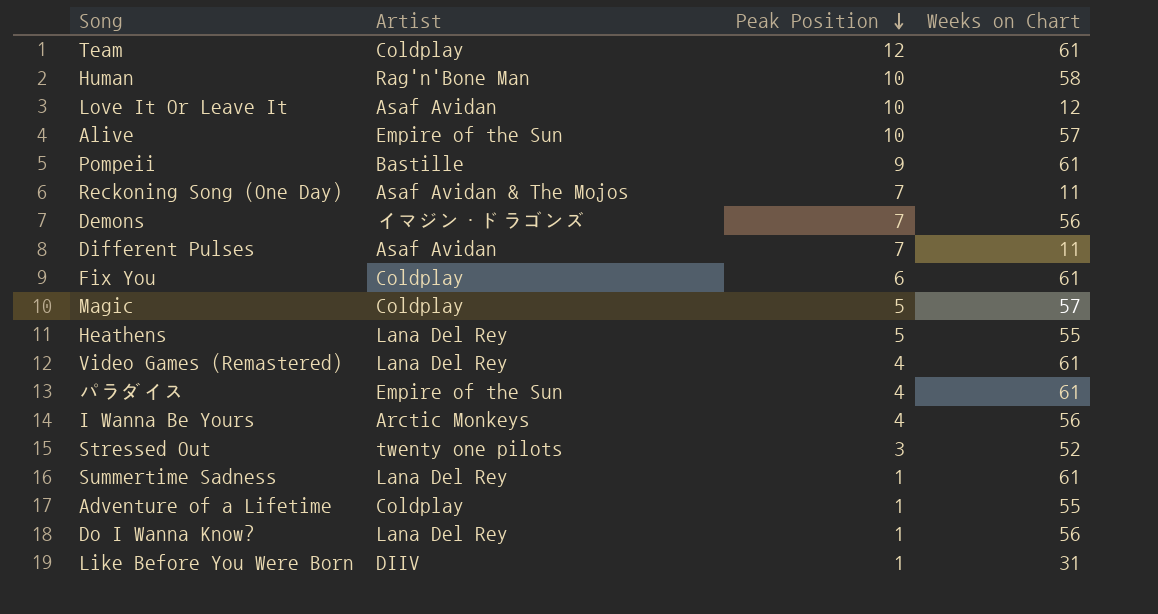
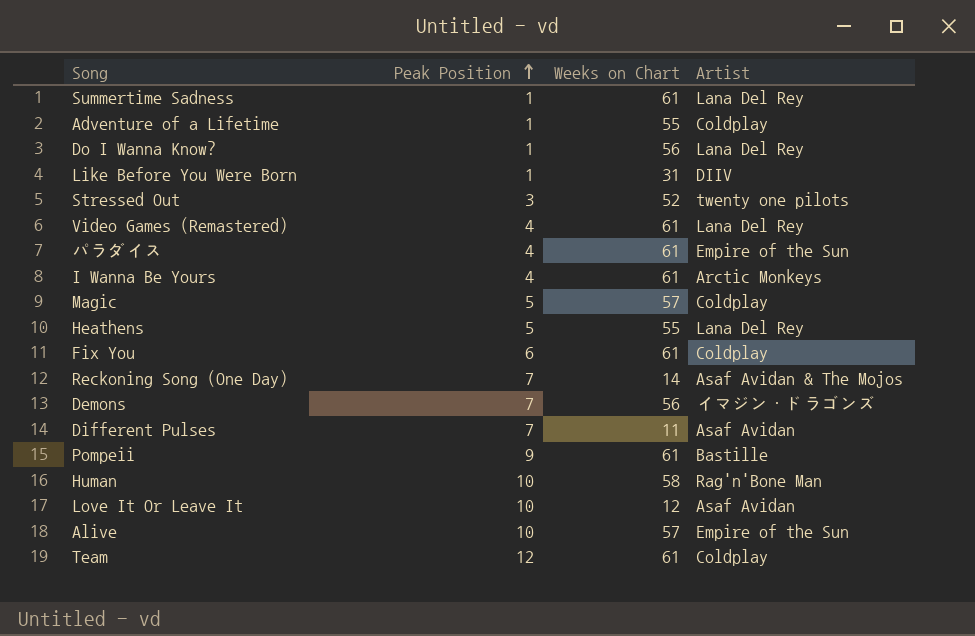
row order: Peak Position descending -> Peak Position ascending
column Artist | position: 2 -> 4
I Wanna Be Yours | Weeks on Chart: 56 -> 61
Reckoning Song (One Day) | Weeks on Chart: 11 -> 14

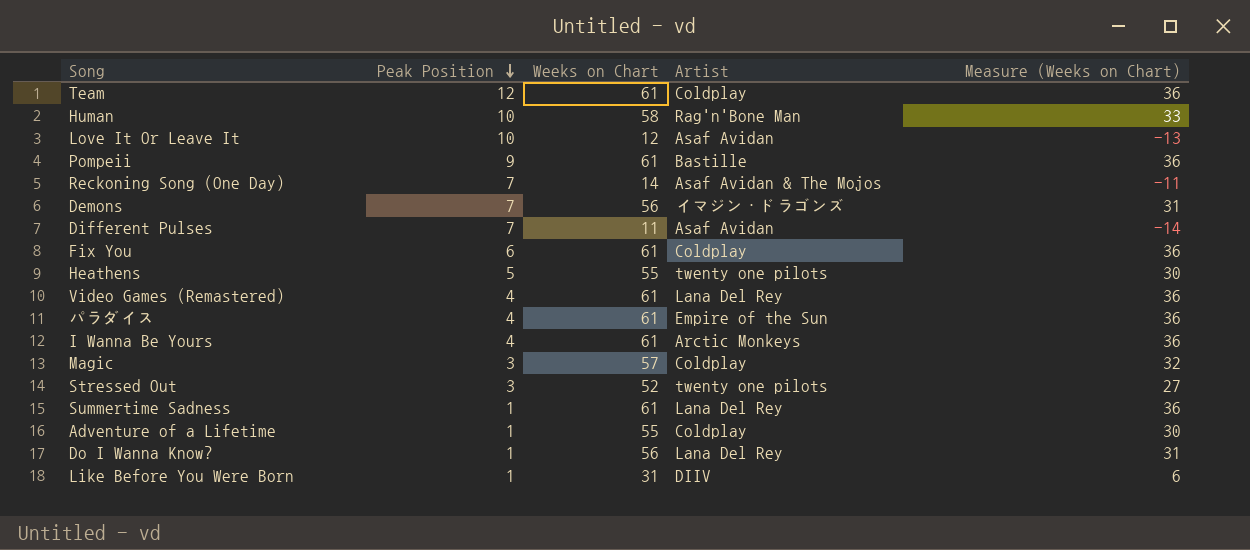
row order: Peak Position ascending -> Peak Position descending
column Measure (Weeks on Chart) | formula: none -> [Weeks on Chart] - 25
row Alive: 10 | 57 | Empire of the Sun -> none
Heathens | Artist: Lana Del Rey -> twenty one pilots
Magic | Peak Position: 5 -> 3

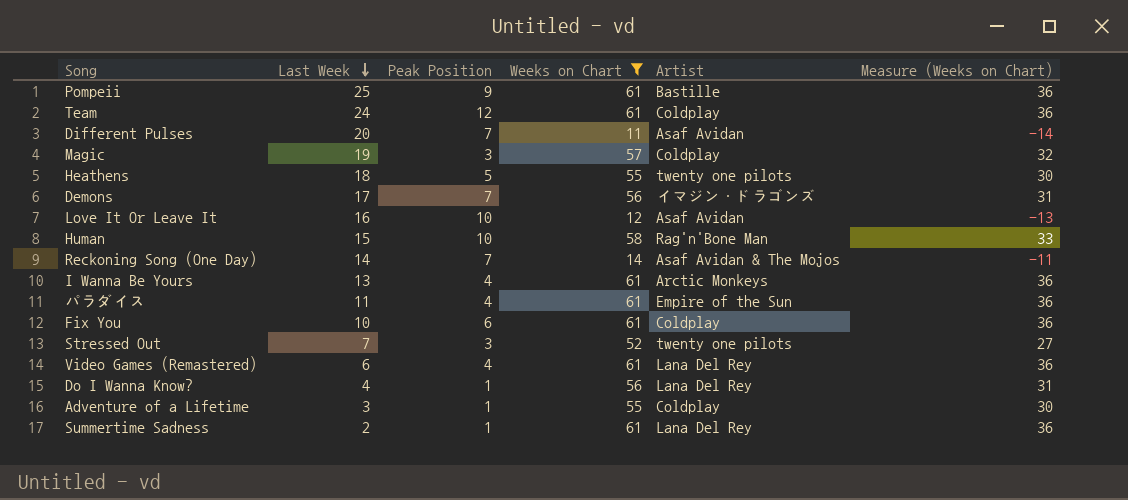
filter: none -> Weeks on Chart != 31
row order: Peak Position descending -> Last Week descending
column Last Week | position: none -> 2

